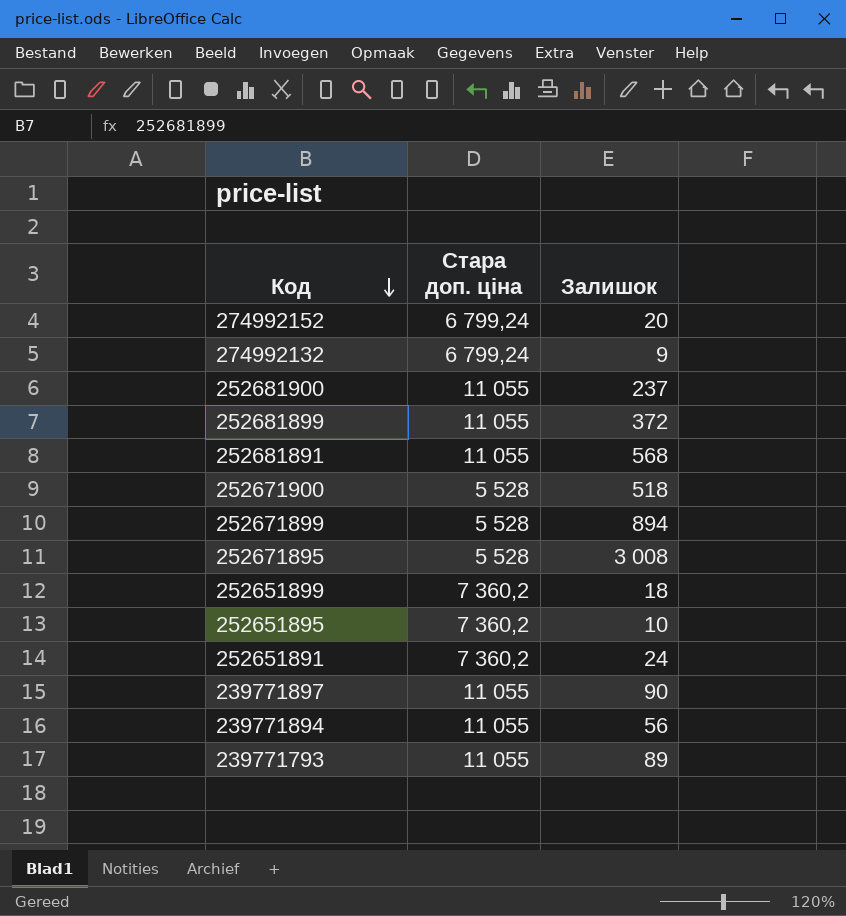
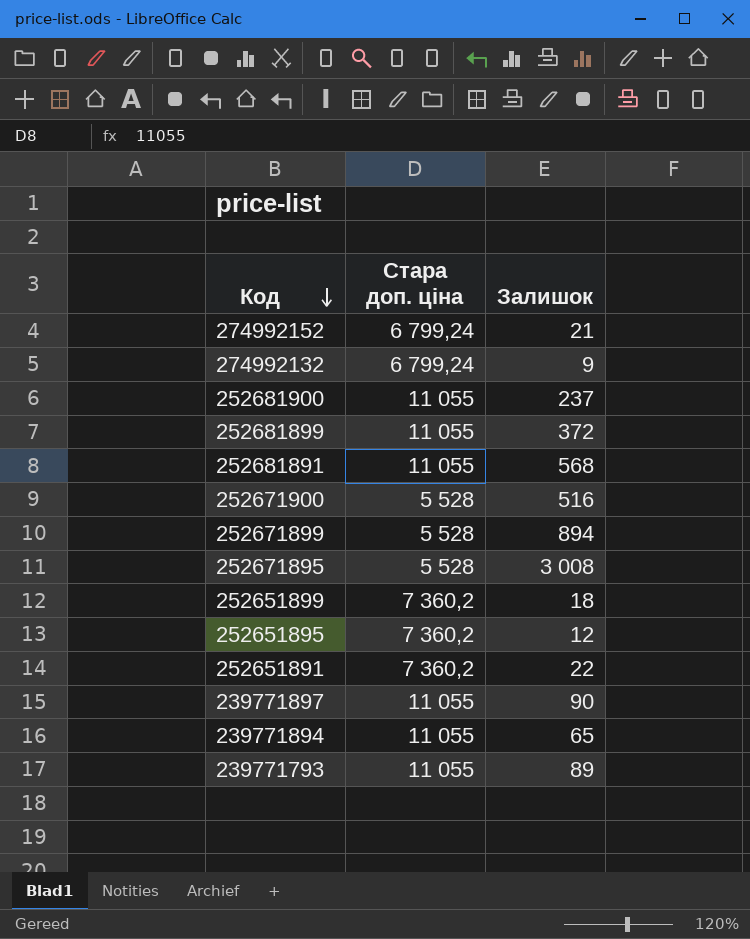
274992152 | Залишок: 20 -> 21
252671900 | Залишок: 518 -> 516
252651895 | Залишок: 10 -> 12
252651891 | Залишок: 24 -> 22
239771894 | Залишок: 56 -> 65

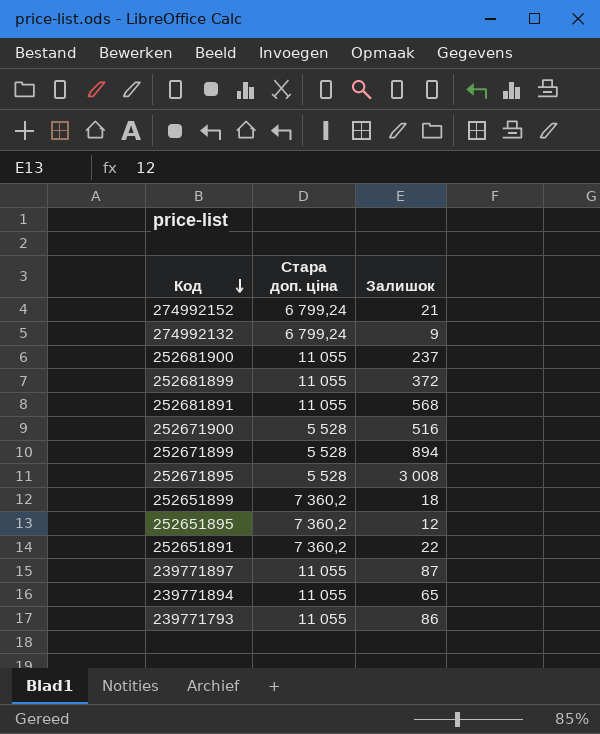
239771897 | Залишок: 90 -> 87
239771793 | Залишок: 89 -> 86

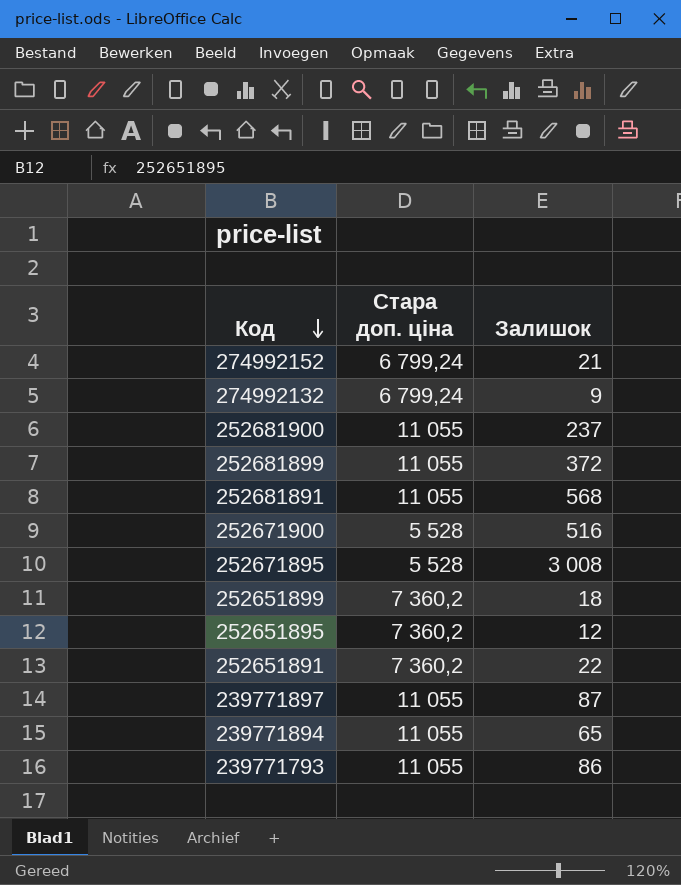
row 252671899: 5 528 | 894 -> none

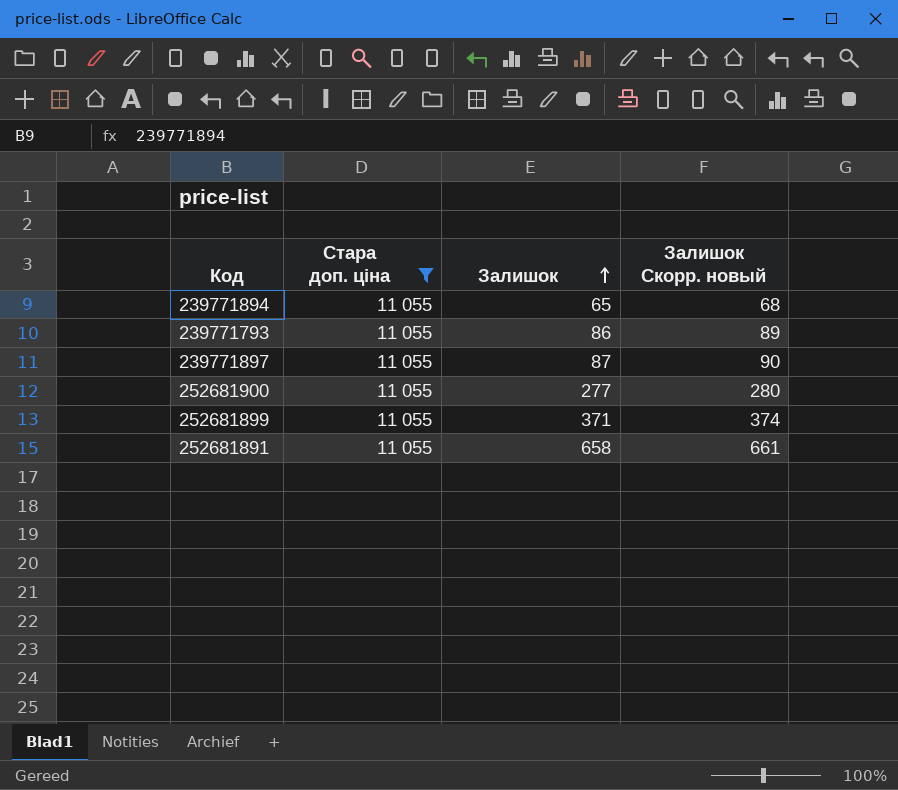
filter: none -> Стара доп. ціна = 11 055
row order: Код descending -> Залишок ascending
column Залишок Скорр. новый | formula: none -> [Залишок] + 3
252681900 | Залишок: 237 -> 277
252681899 | Залишок: 372 -> 371
252681891 | Залишок: 568 -> 658

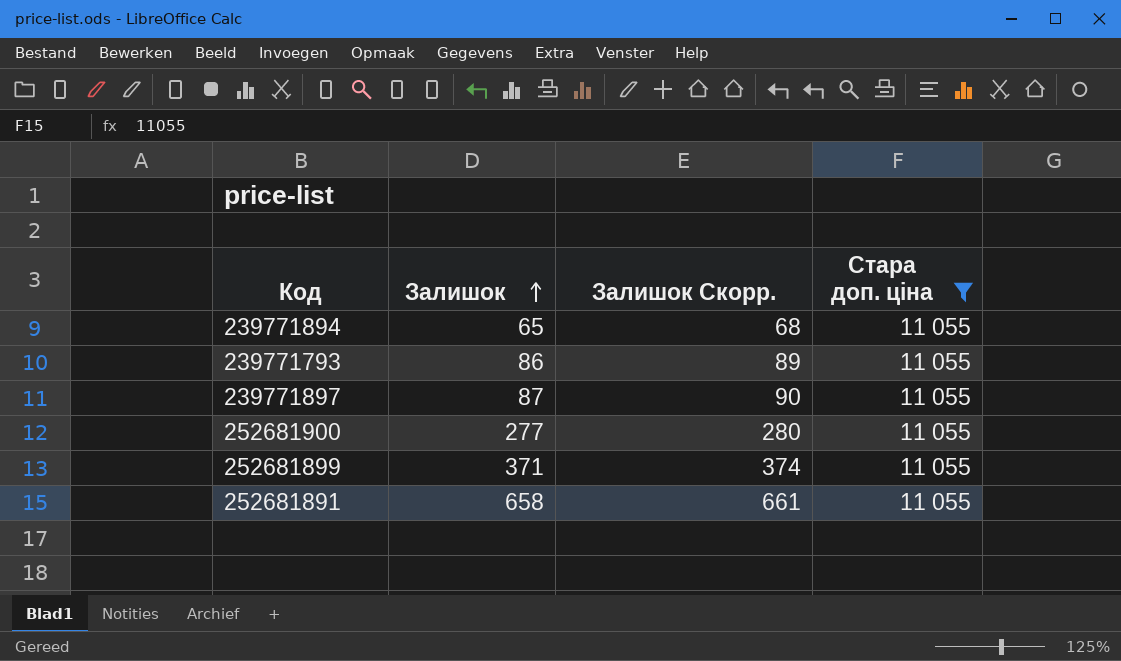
column name: Залишок Скорр. новый -> Залишок Скорр.
column Стара доп. ціна | position: 2 -> 4

